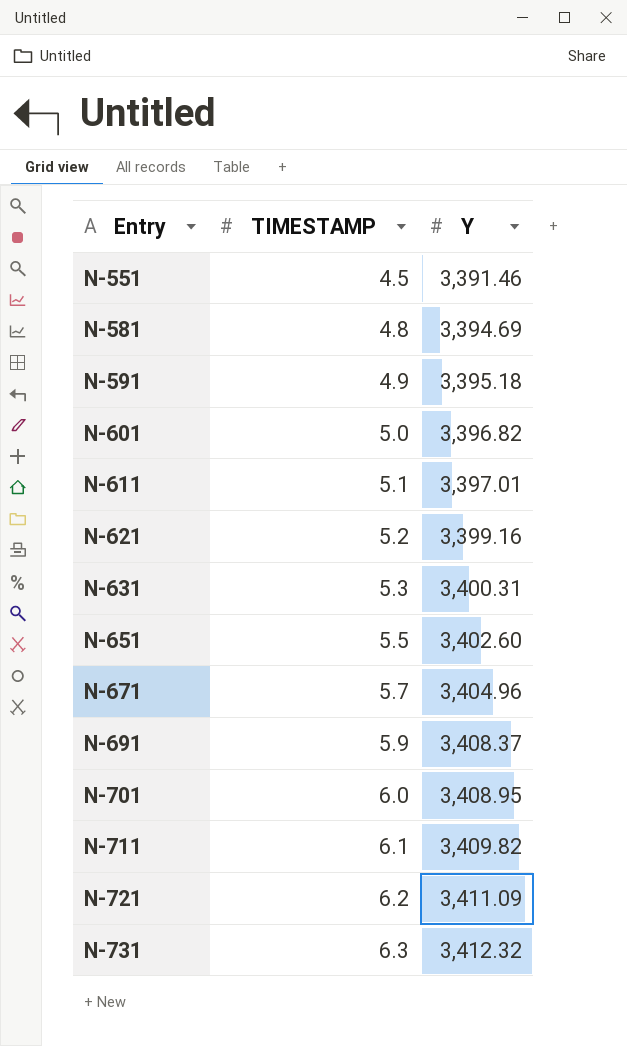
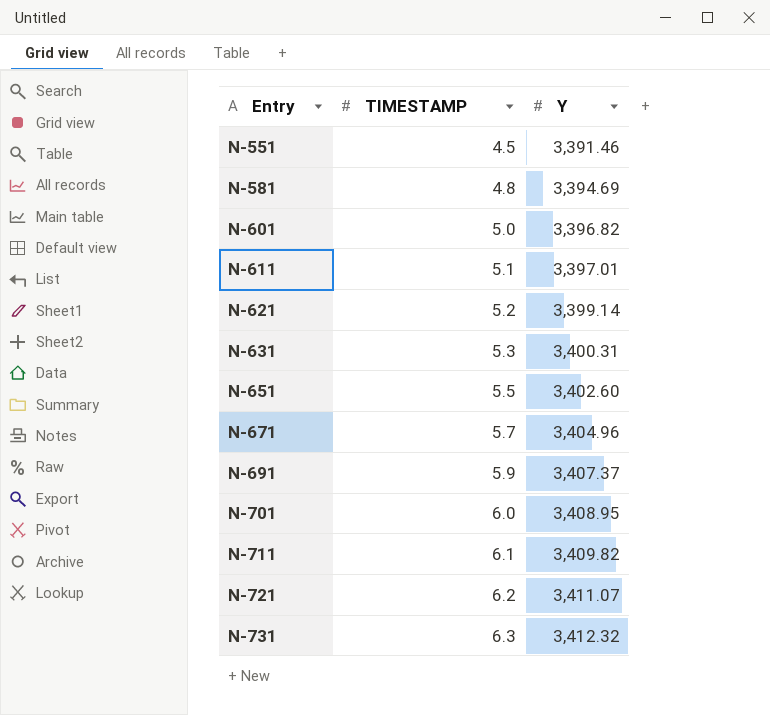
row N-591: 4.9 | 3,395.18 -> none
N-621 | Y: 3,399.16 -> 3,399.14
N-691 | Y: 3,408.37 -> 3,407.37
N-721 | Y: 3,411.09 -> 3,411.07

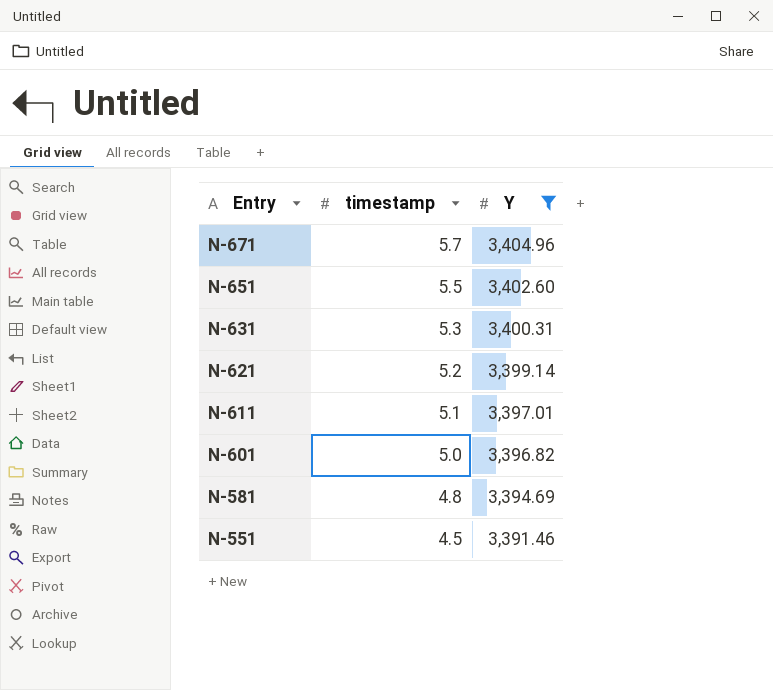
filter: none -> Y <= 3,404.96
row order: Entry ascending -> Entry descending
column name: TIMESTAMP -> timestamp

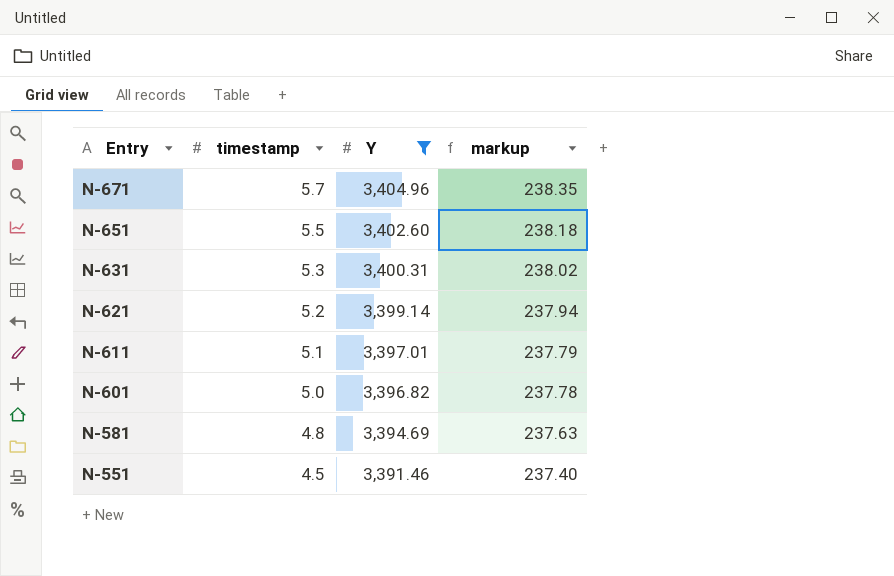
column markup | formula: none -> [Y] * 0.07

